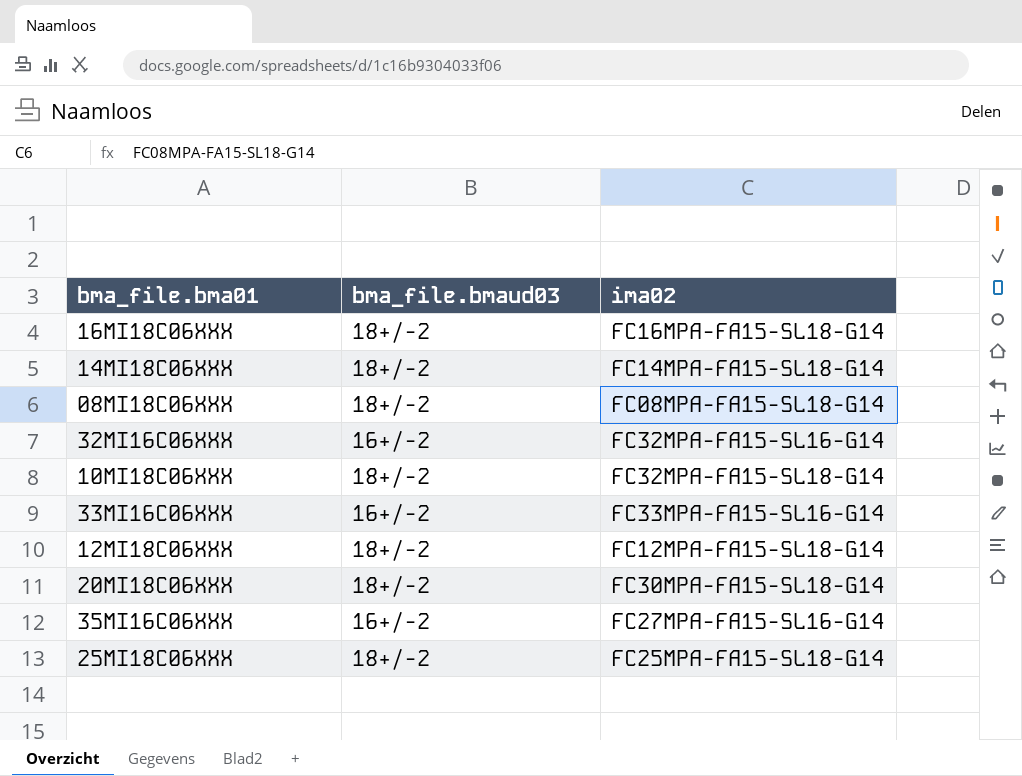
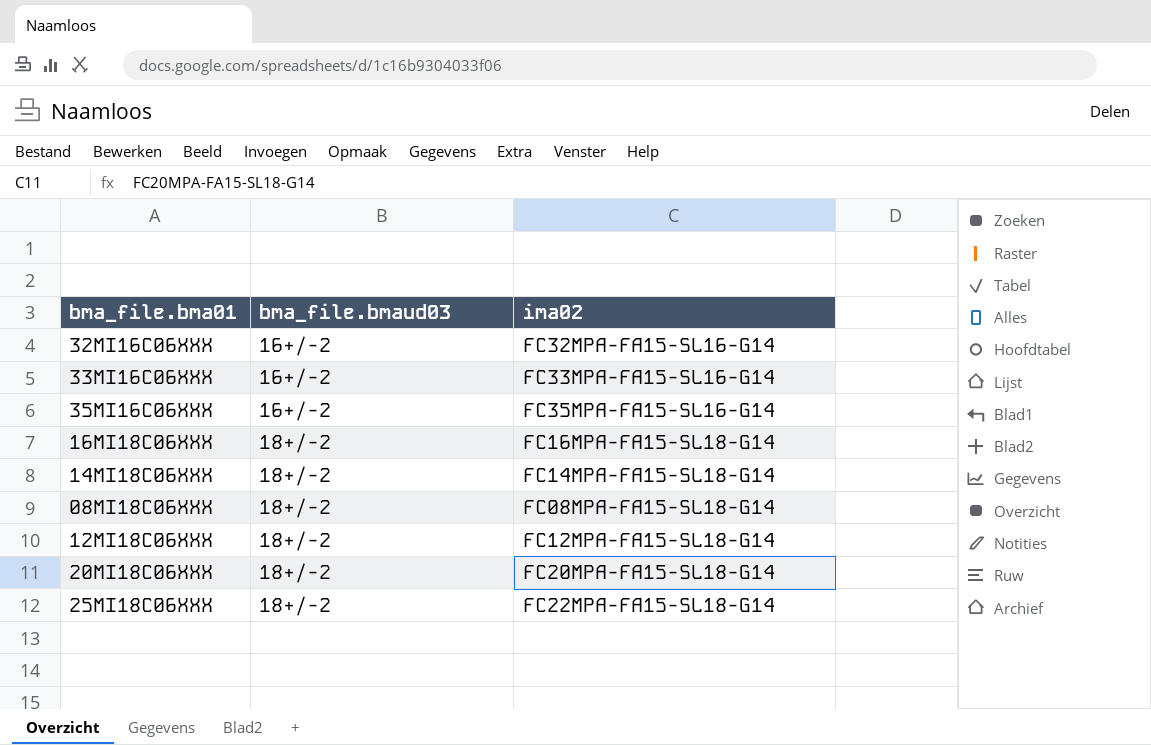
row order: none -> bma_file.bmaud03 ascending
row 10MI18C06XXX: 18+/-2 | FC32MPA-FA15-SL18-G14 -> none
35MI16C06XXX | ima02: FC27MPA-FA15-SL16-G14 -> FC35MPA-FA15-SL16-G14
20MI18C06XXX | ima02: FC30MPA-FA15-SL18-G14 -> FC20MPA-FA15-SL18-G14
25MI18C06XXX | ima02: FC25MPA-FA15-SL18-G14 -> FC22MPA-FA15-SL18-G14

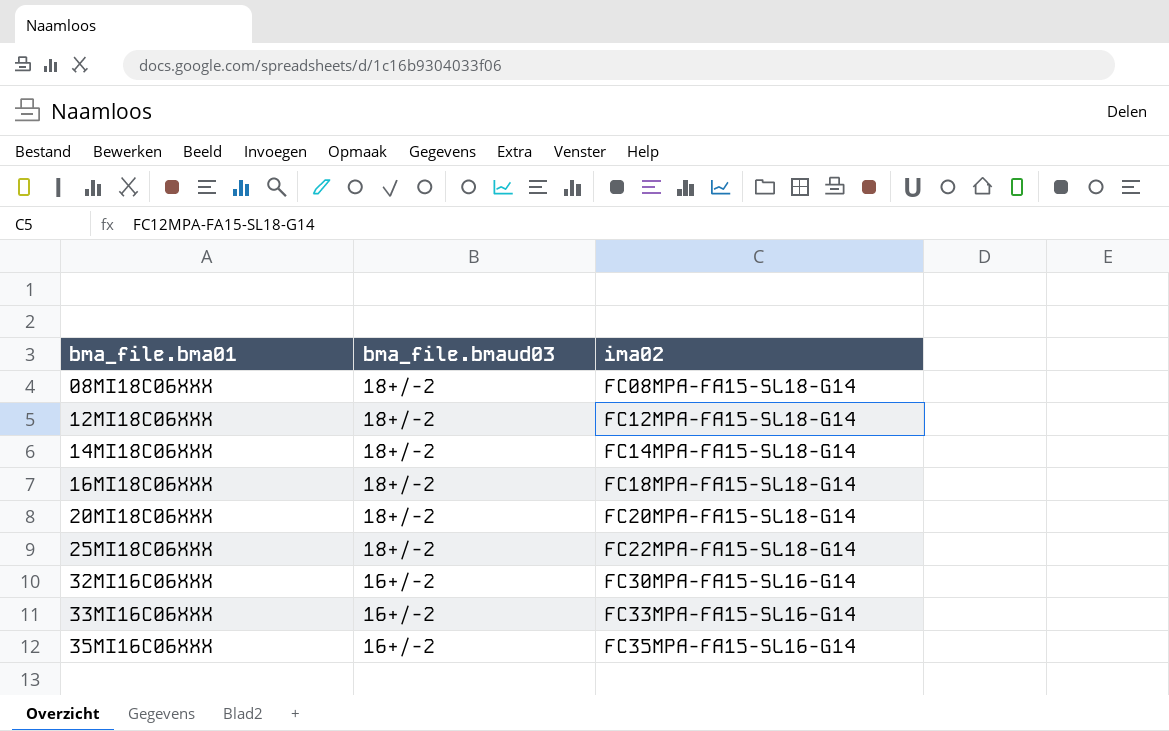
row order: bma_file.bmaud03 ascending -> bma_file.bma01 ascending
16MI18C06XXX | ima02: FC16MPA-FA15-SL18-G14 -> FC18MPA-FA15-SL18-G14
32MI16C06XXX | ima02: FC32MPA-FA15-SL16-G14 -> FC30MPA-FA15-SL16-G14

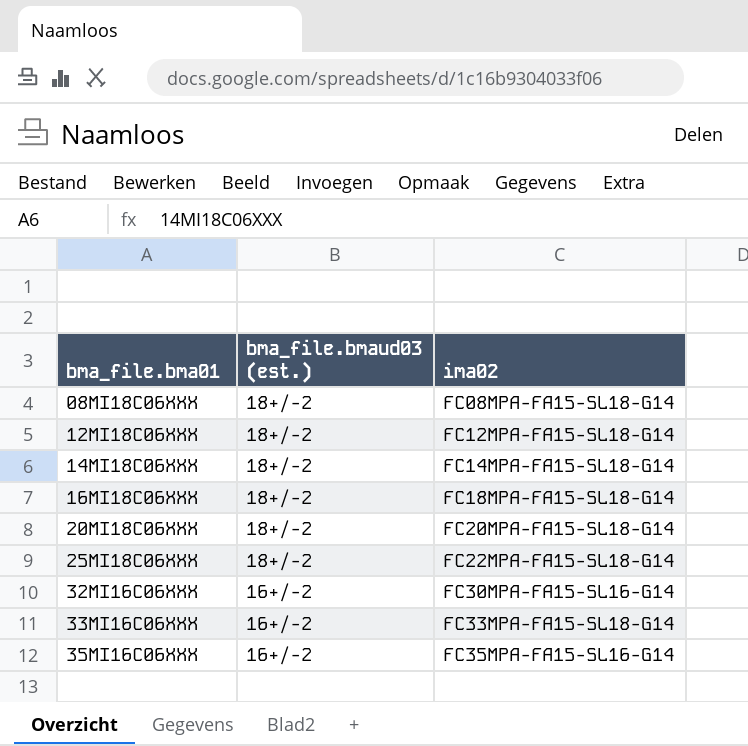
column name: bma_file.bmaud03 -> bma_file.bmaud03 (est.)
33MI16C06XXX | ima02: FC33MPA-FA15-SL16-G14 -> FC33MPA-FA15-SL18-G14

